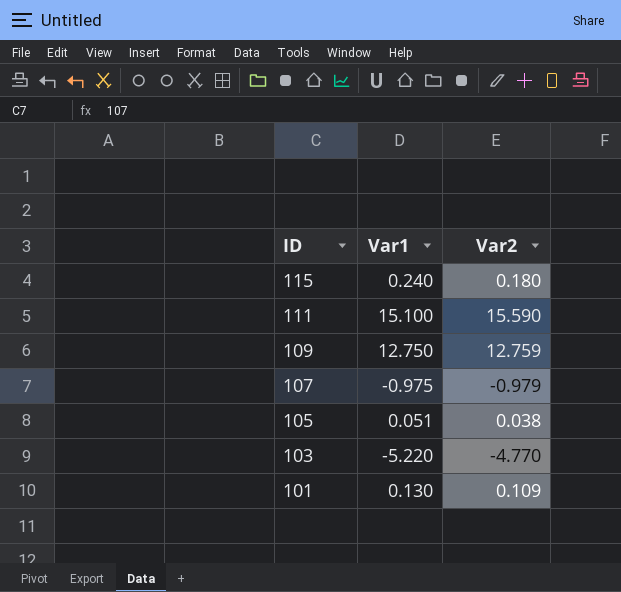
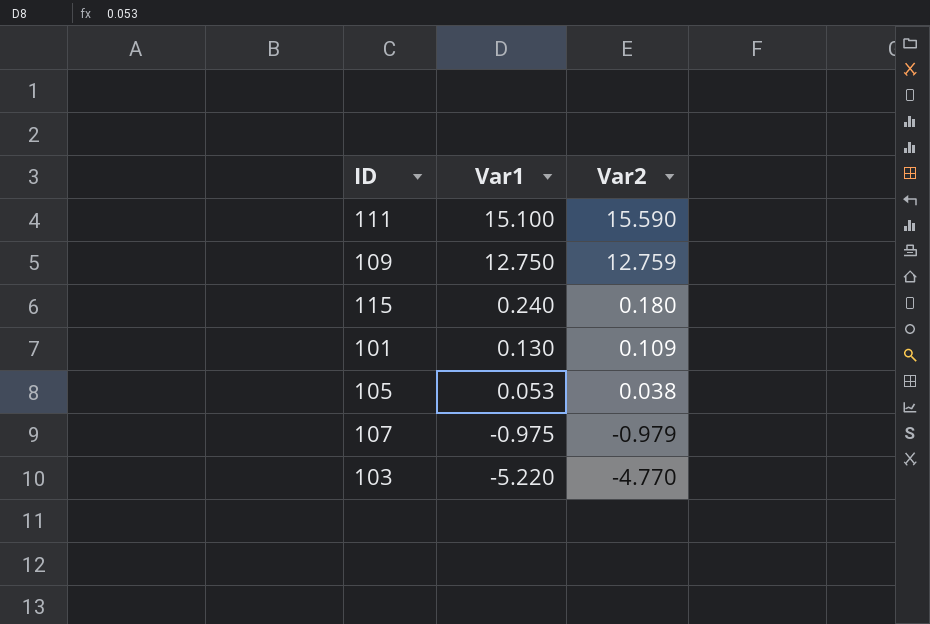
row order: ID descending -> Var1 descending
105 | Var1: 0.051 -> 0.053

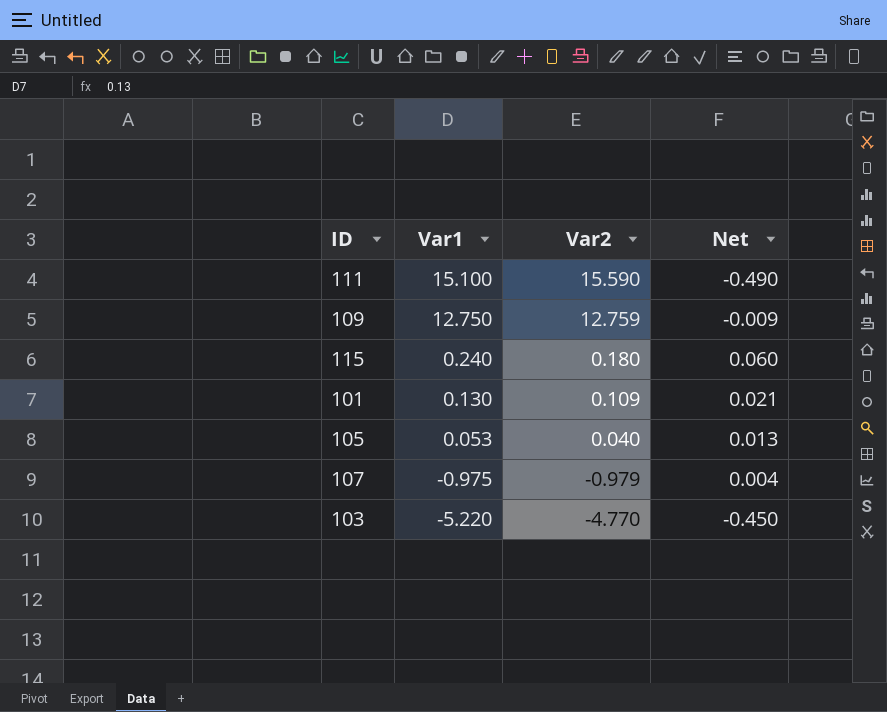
column Net | formula: none -> [Var1] - [Var2]
105 | Var2: 0.038 -> 0.040

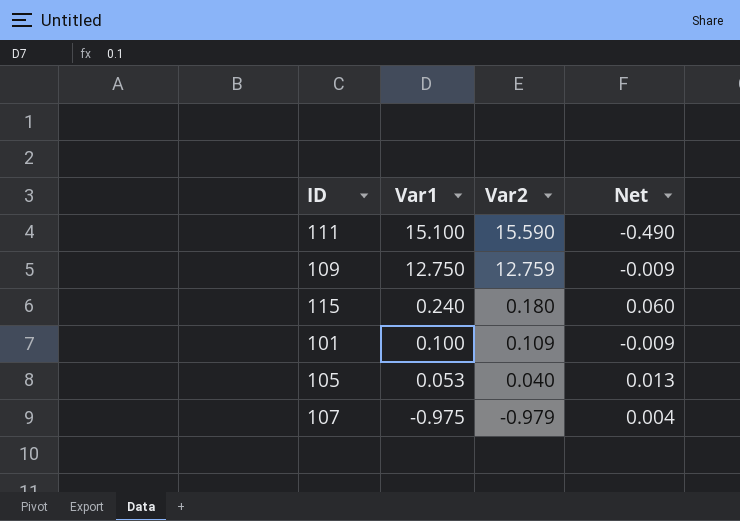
row 103: -5.220 | -4.770 | -0.450 -> none
101 | Var1: 0.130 -> 0.100
101 | Net: 0.021 -> -0.009

